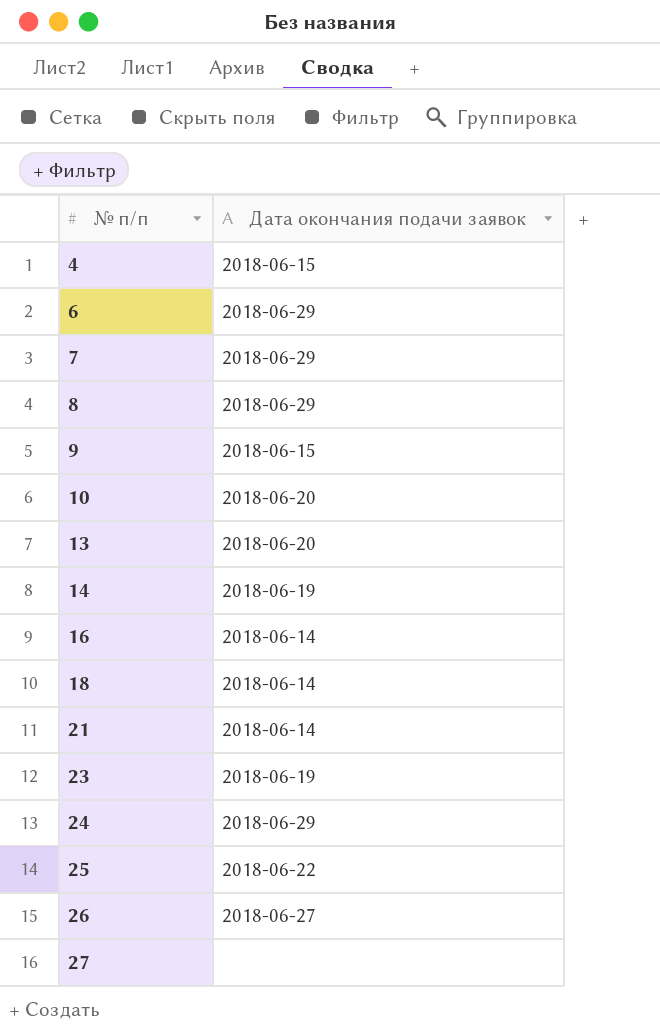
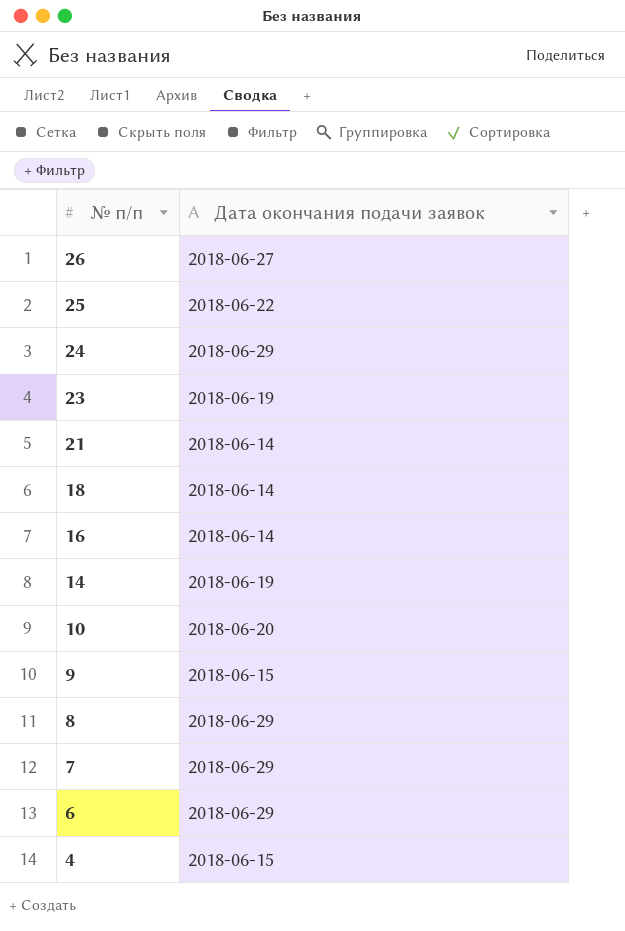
row order: № п/п ascending -> № п/п descending
row 13: 2018-06-20 -> none
row 27: none -> none

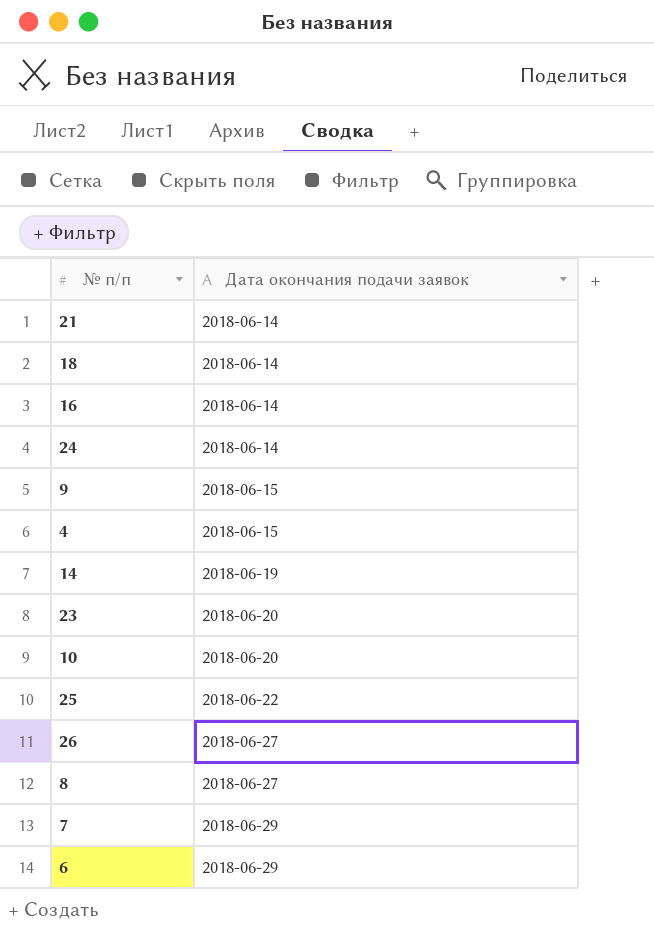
row order: № п/п descending -> Дата окончания подачи заявок ascending
24 | Дата окончания подачи заявок: 2018-06-29 -> 2018-06-14
23 | Дата окончания подачи заявок: 2018-06-19 -> 2018-06-20
8 | Дата окончания подачи заявок: 2018-06-29 -> 2018-06-27

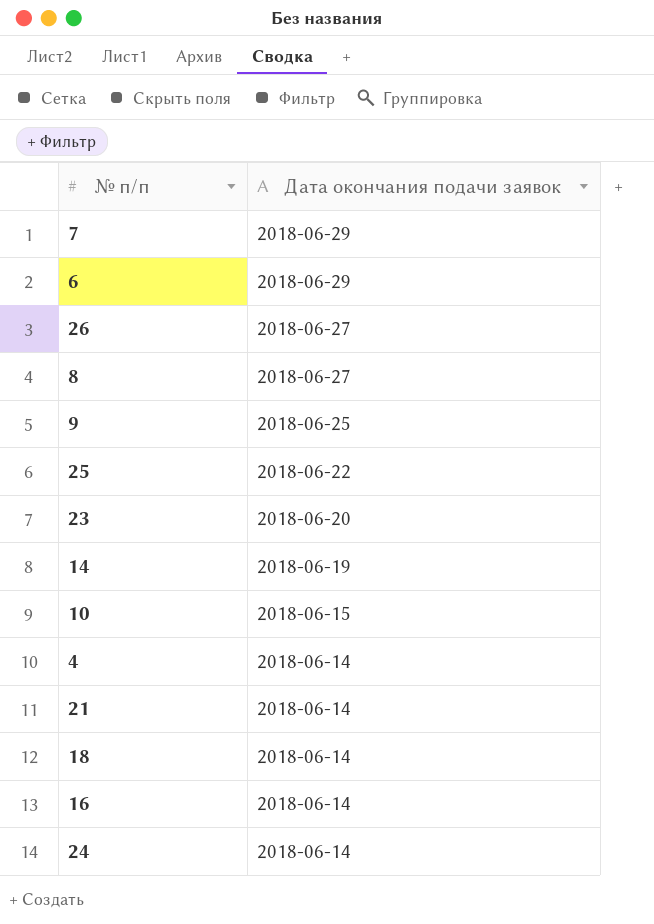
row order: Дата окончания подачи заявок ascending -> Дата окончания подачи заявок descending
9 | Дата окончания подачи заявок: 2018-06-15 -> 2018-06-25
10 | Дата окончания подачи заявок: 2018-06-20 -> 2018-06-15
4 | Дата окончания подачи заявок: 2018-06-15 -> 2018-06-14

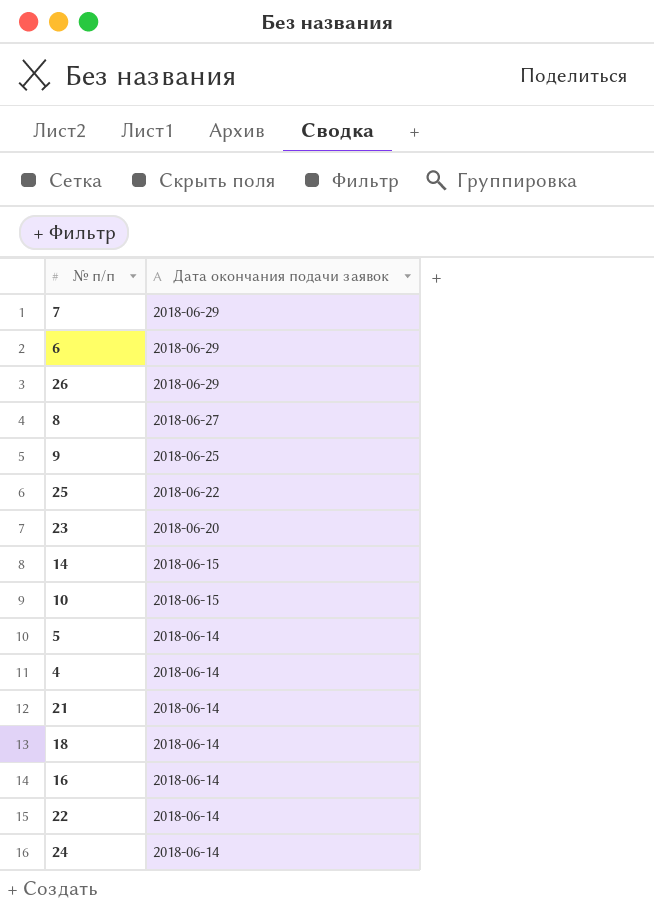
26 | Дата окончания подачи заявок: 2018-06-27 -> 2018-06-29
14 | Дата окончания подачи заявок: 2018-06-19 -> 2018-06-15
row 5: none -> 2018-06-14
row 22: none -> 2018-06-14

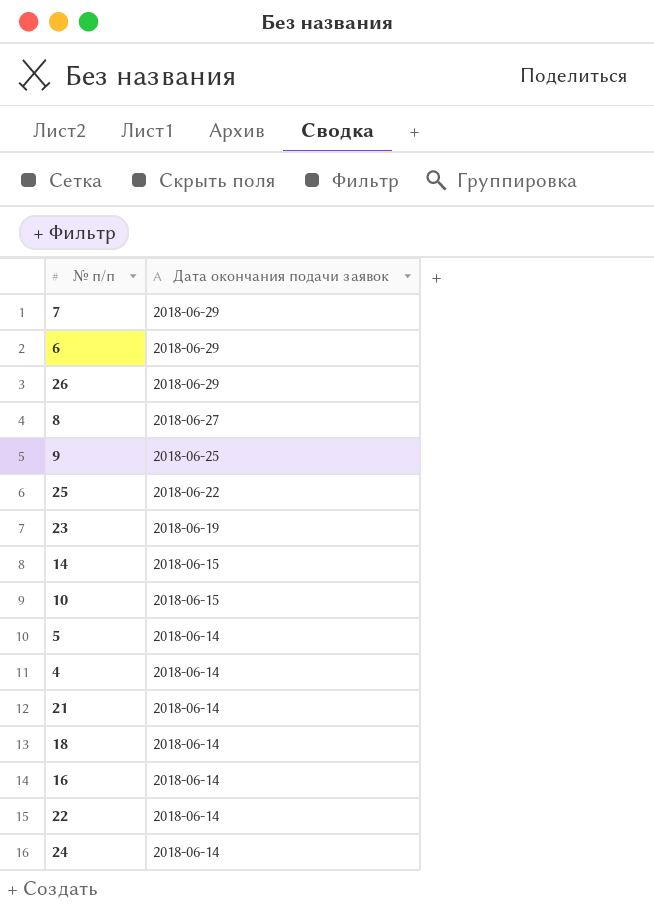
23 | Дата окончания подачи заявок: 2018-06-20 -> 2018-06-19

